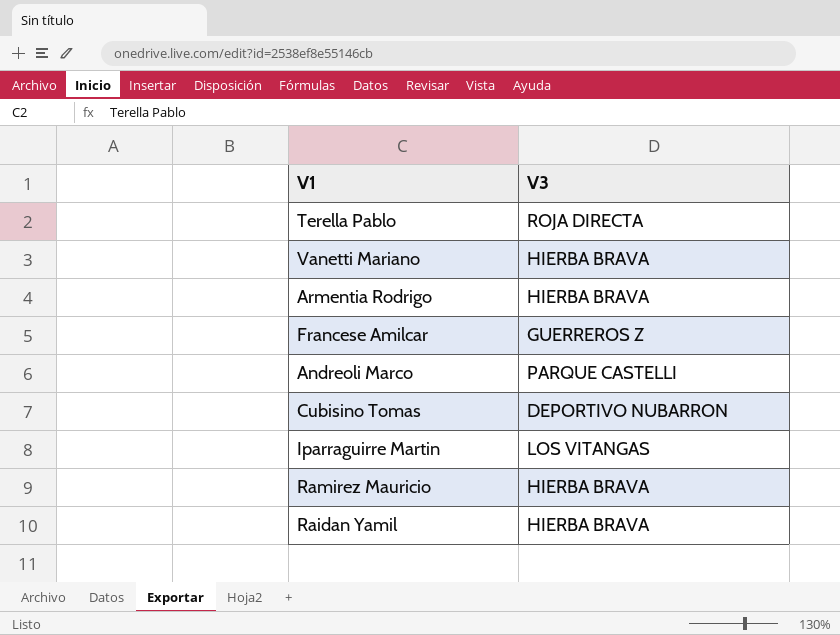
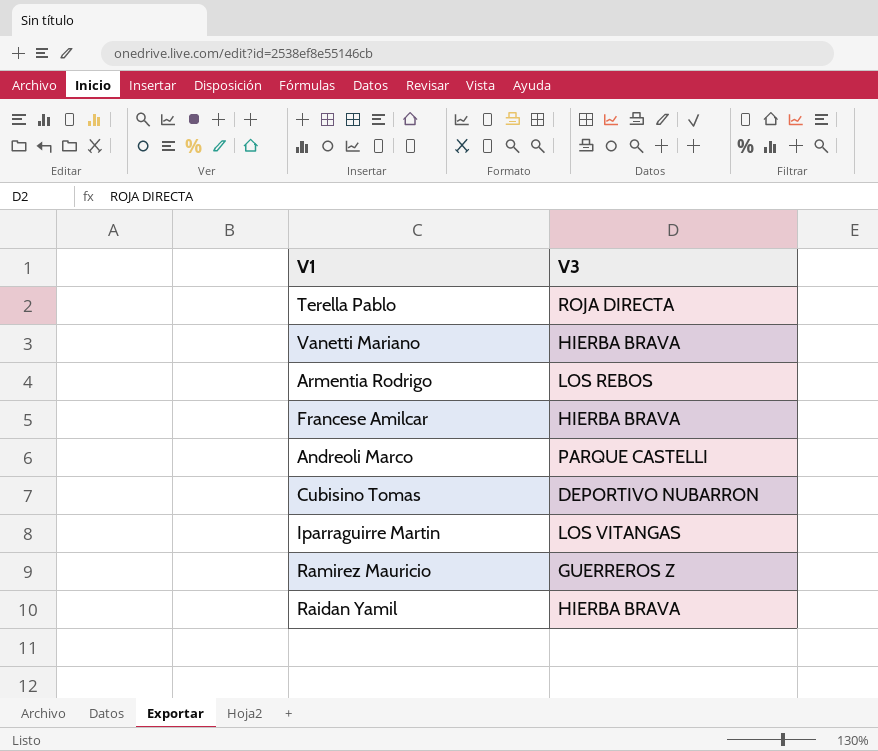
Armentia Rodrigo | V3: HIERBA BRAVA -> LOS REBOS
Francese Amilcar | V3: GUERREROS Z -> HIERBA BRAVA
Ramirez Mauricio | V3: HIERBA BRAVA -> GUERREROS Z

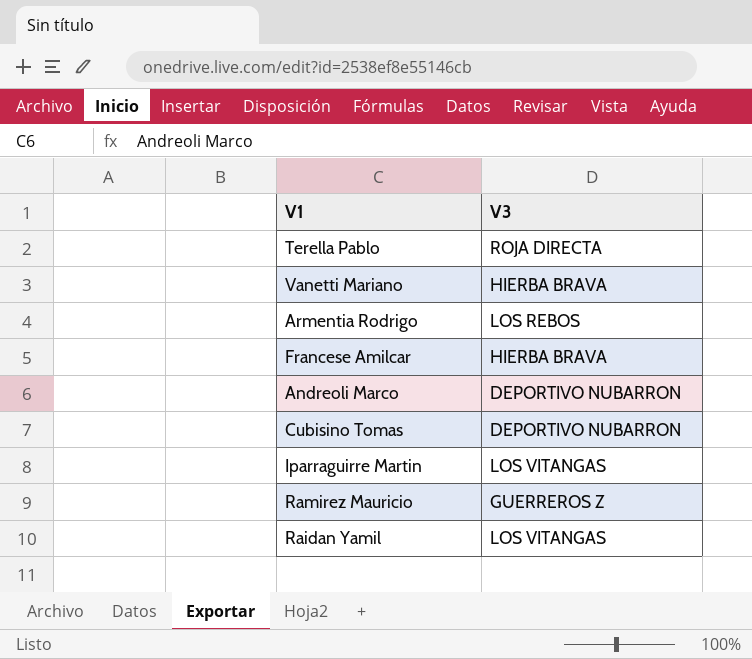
Andreoli Marco | V3: PARQUE CASTELLI -> DEPORTIVO NUBARRON
Raidan Yamil | V3: HIERBA BRAVA -> LOS VITANGAS

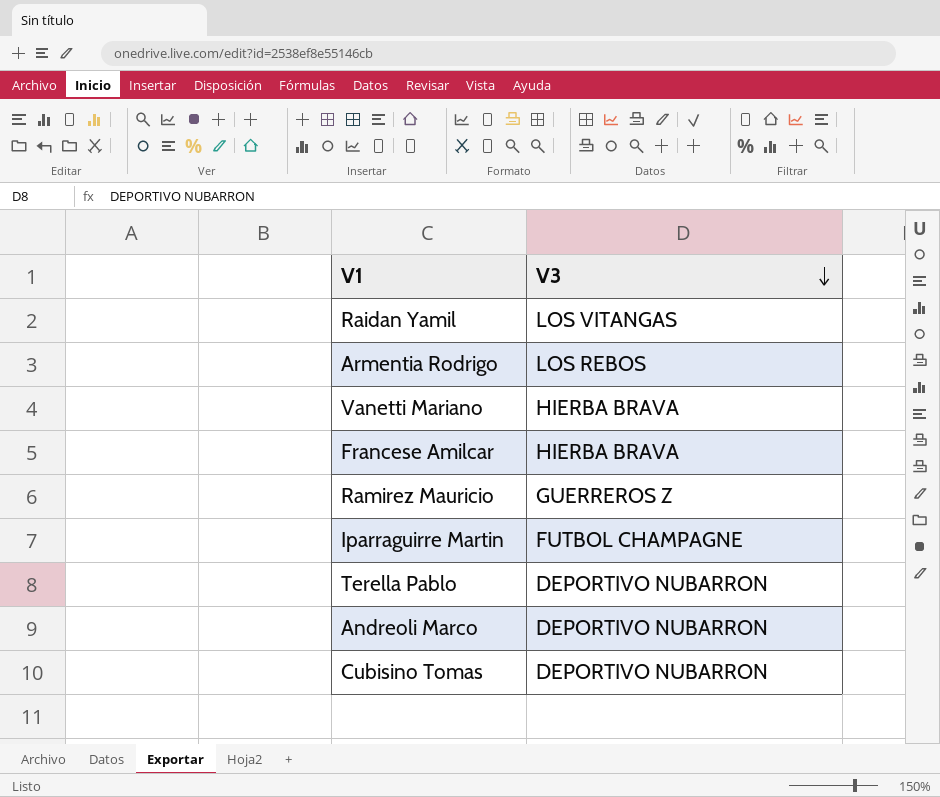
row order: none -> V3 descending
Iparraguirre Martin | V3: LOS VITANGAS -> FUTBOL CHAMPAGNE
Terella Pablo | V3: ROJA DIRECTA -> DEPORTIVO NUBARRON

